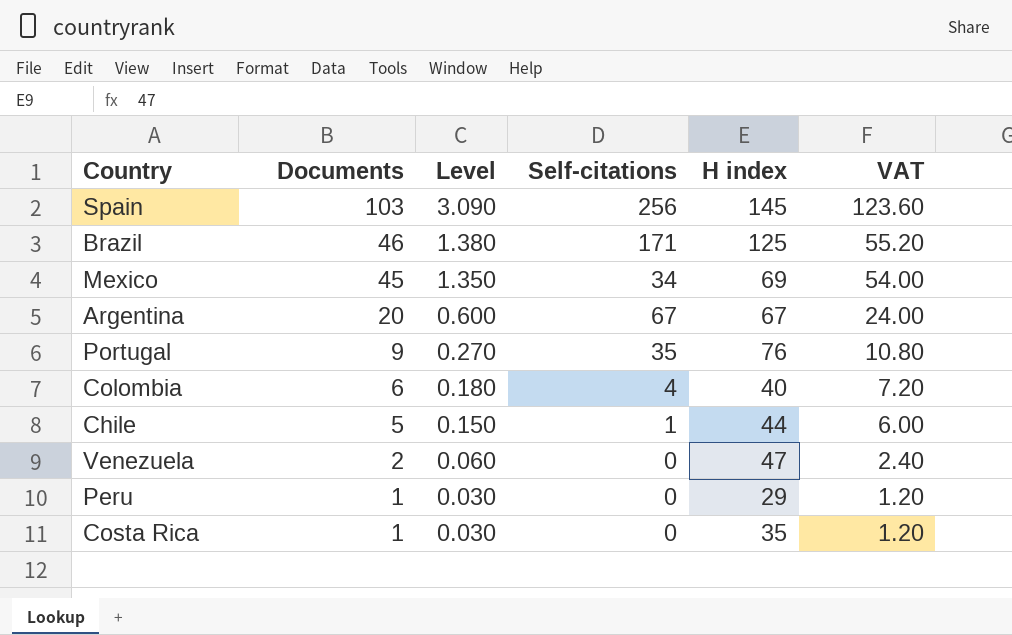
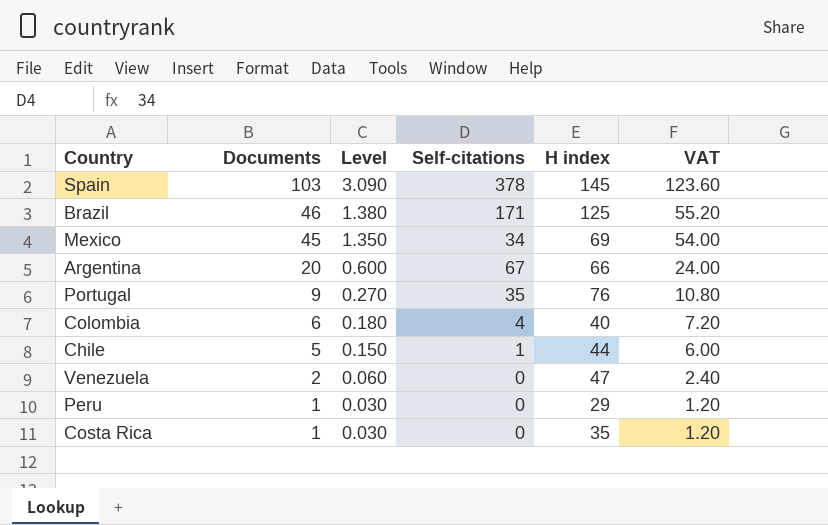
Spain | Self-citations: 256 -> 378
Argentina | H index: 67 -> 66

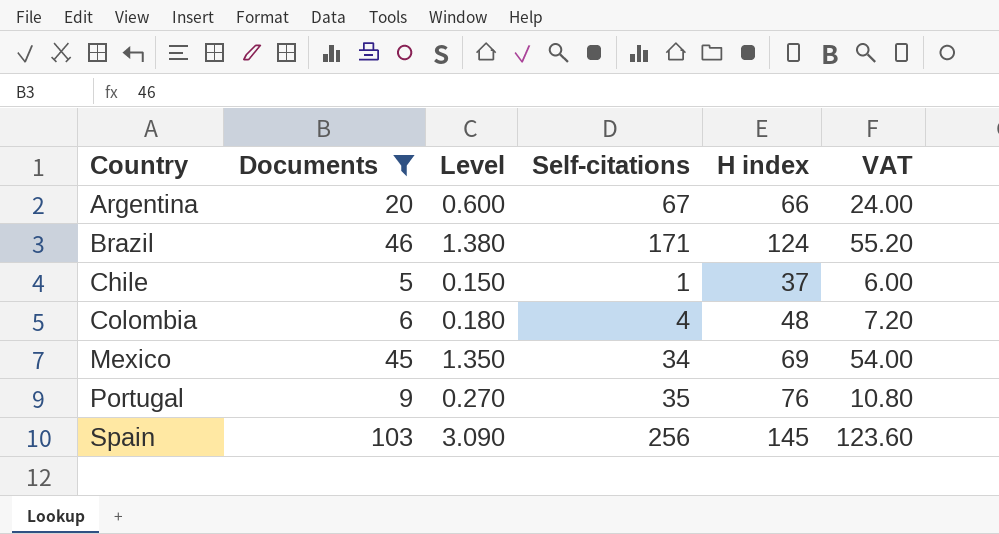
filter: none -> Documents >= 5
row order: Documents descending -> Country ascending
Brazil | H index: 125 -> 124
Chile | H index: 44 -> 37
Colombia | H index: 40 -> 48
Spain | Self-citations: 378 -> 256

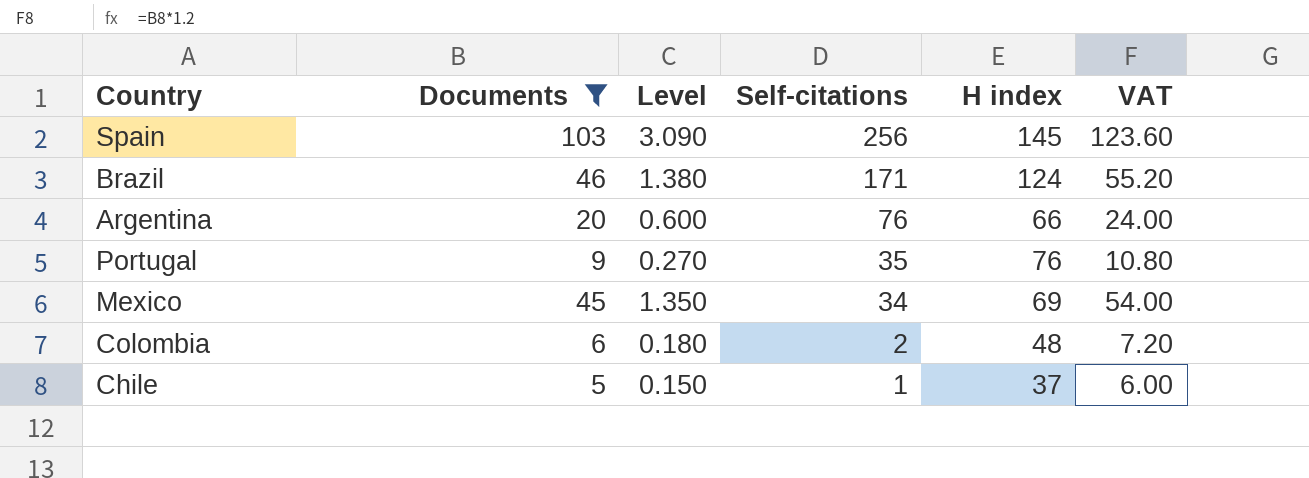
row order: Country ascending -> Self-citations descending
Argentina | Self-citations: 67 -> 76
Colombia | Self-citations: 4 -> 2

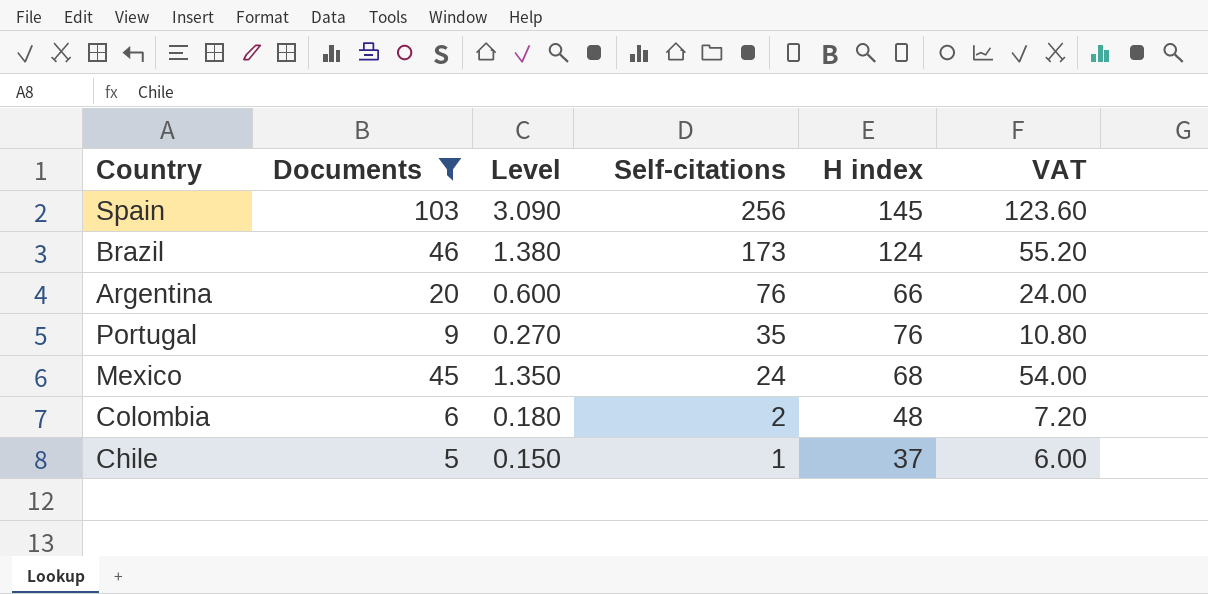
Brazil | Self-citations: 171 -> 173
Mexico | Self-citations: 34 -> 24
Mexico | H index: 69 -> 68

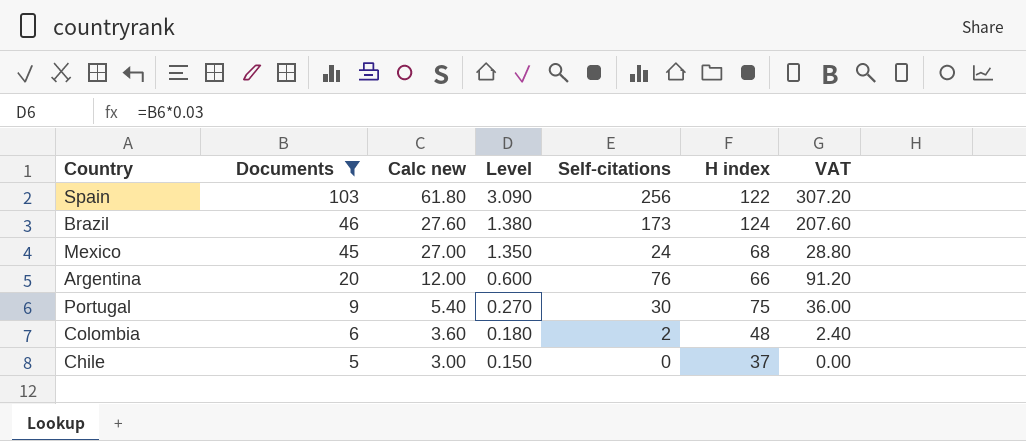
row order: Self-citations descending -> Documents descending
column Calc new | formula: none -> [Documents] * 0.6
column VAT | formula: [Documents] * 1.2 -> [Self-citations] * 1.2
Spain | H index: 145 -> 122
Portugal | Self-citations: 35 -> 30
Portugal | H index: 76 -> 75
Chile | Self-citations: 1 -> 0

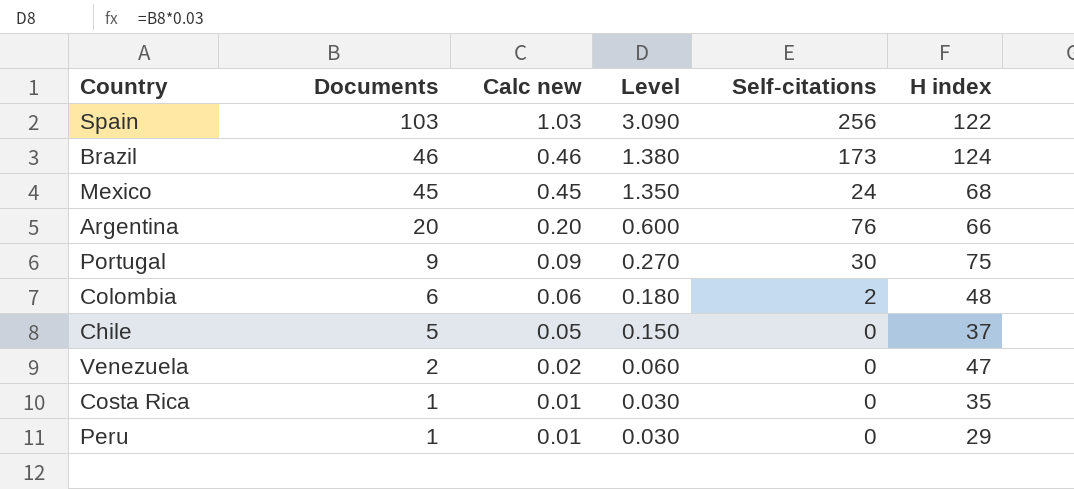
filter: Documents >= 5 -> none
column VAT | formula: [Self-citations] * 1.2 -> none
column Calc new | formula: [Documents] * 0.6 -> [Documents] * 0.01

